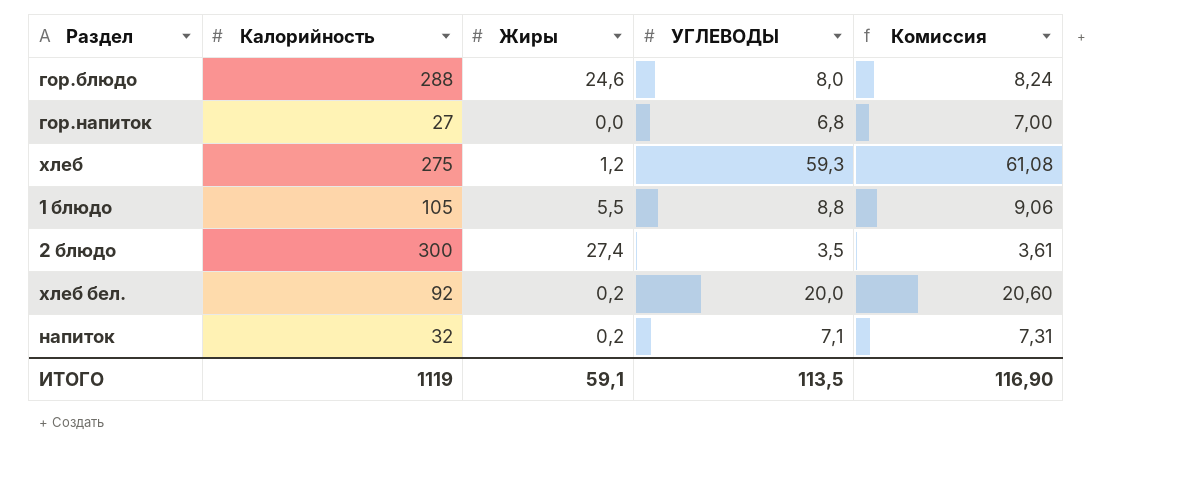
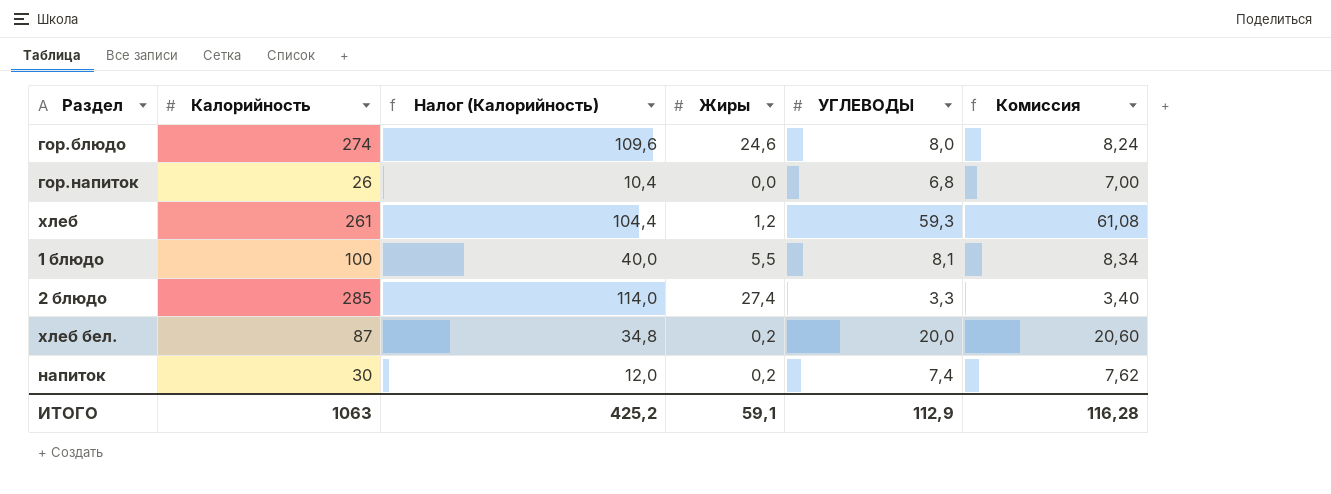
column Налог (Калорийность) | formula: none -> [Калорийность] * 0,4
гор.блюдо | Калорийность: 288 -> 274
гор.напиток | Калорийность: 27 -> 26
хлеб | Калорийность: 275 -> 261
1 блюдо | Калорийность: 105 -> 100
1 блюдо | УГЛЕВОДЫ: 8,8 -> 8,1
1 блюдо | Комиссия: 9,06 -> 8,34
2 блюдо | Калорийность: 300 -> 285
2 блюдо | УГЛЕВОДЫ: 3,5 -> 3,3
2 блюдо | Комиссия: 3,61 -> 3,40
хлеб бел. | Калорийность: 92 -> 87
напиток | Калорийность: 32 -> 30
напиток | УГЛЕВОДЫ: 7,1 -> 7,4
напиток | Комиссия: 7,31 -> 7,62
ИТОГО | Калорийность: 1119 -> 1063
ИТОГО | УГЛЕВОДЫ: 113,5 -> 112,9
ИТОГО | Комиссия: 116,90 -> 116,28

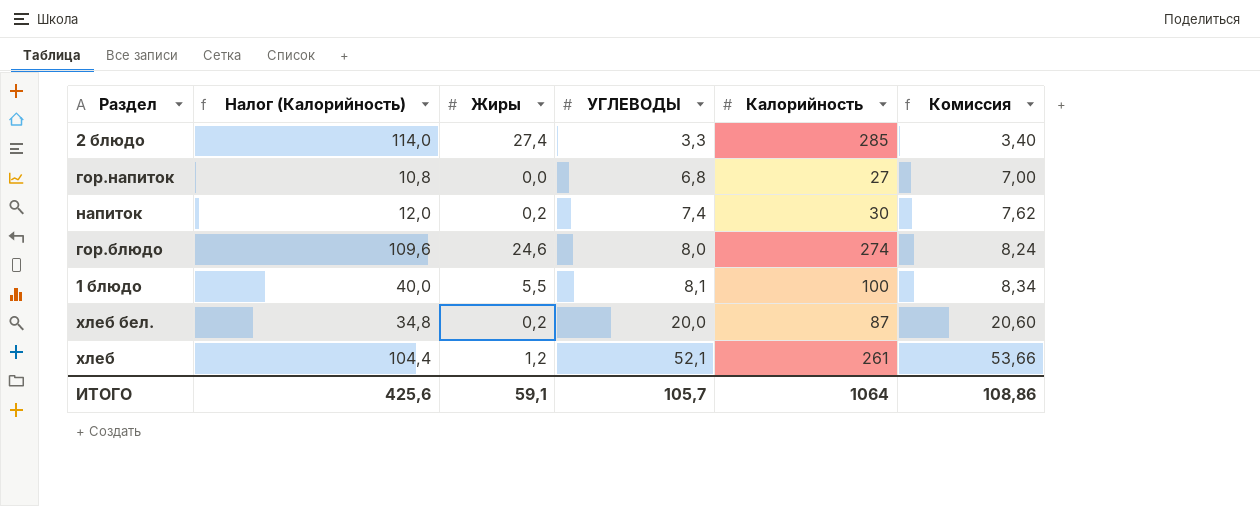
row order: none -> УГЛЕВОДЫ ascending
column Калорийность | position: 2 -> 5
гор.напиток | Налог (Калорийность): 10,4 -> 10,8
гор.напиток | Калорийность: 26 -> 27
хлеб | УГЛЕВОДЫ: 59,3 -> 52,1
хлеб | Комиссия: 61,08 -> 53,66
ИТОГО | Налог (Калорийность): 425,2 -> 425,6
ИТОГО | УГЛЕВОДЫ: 112,9 -> 105,7
ИТОГО | Калорийность: 1063 -> 1064
ИТОГО | Комиссия: 116,28 -> 108,86

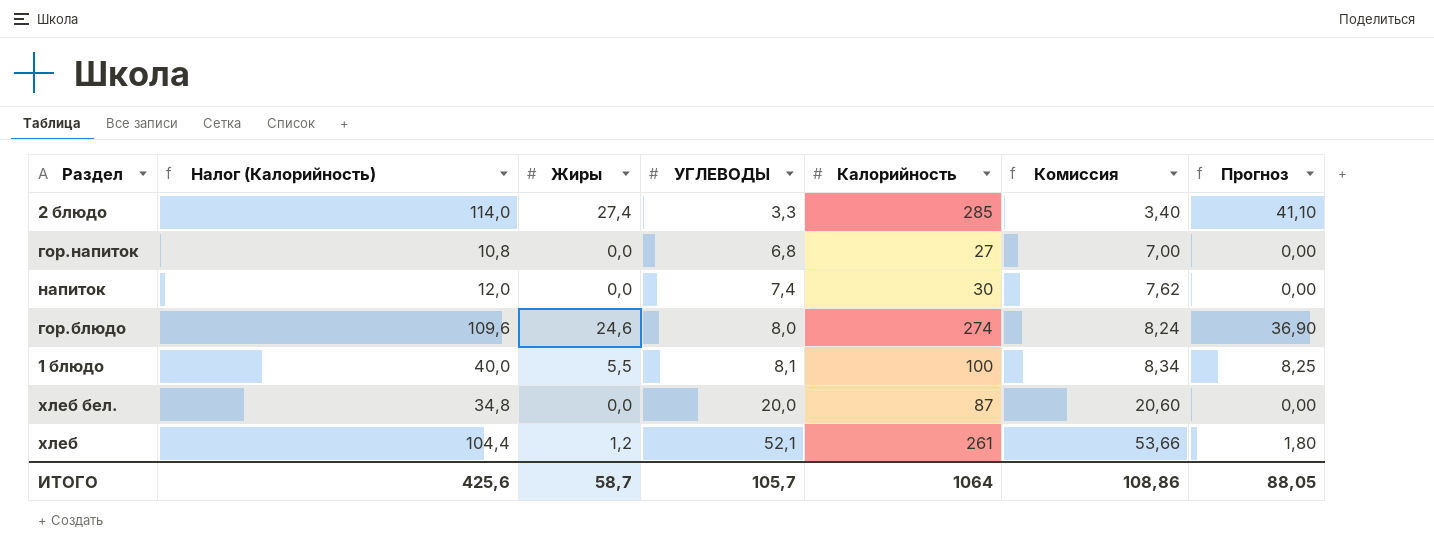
column Прогноз | formula: none -> [Жиры] * 1,5
напиток | Жиры: 0,2 -> 0,0
хлеб бел. | Жиры: 0,2 -> 0,0
ИТОГО | Жиры: 59,1 -> 58,7

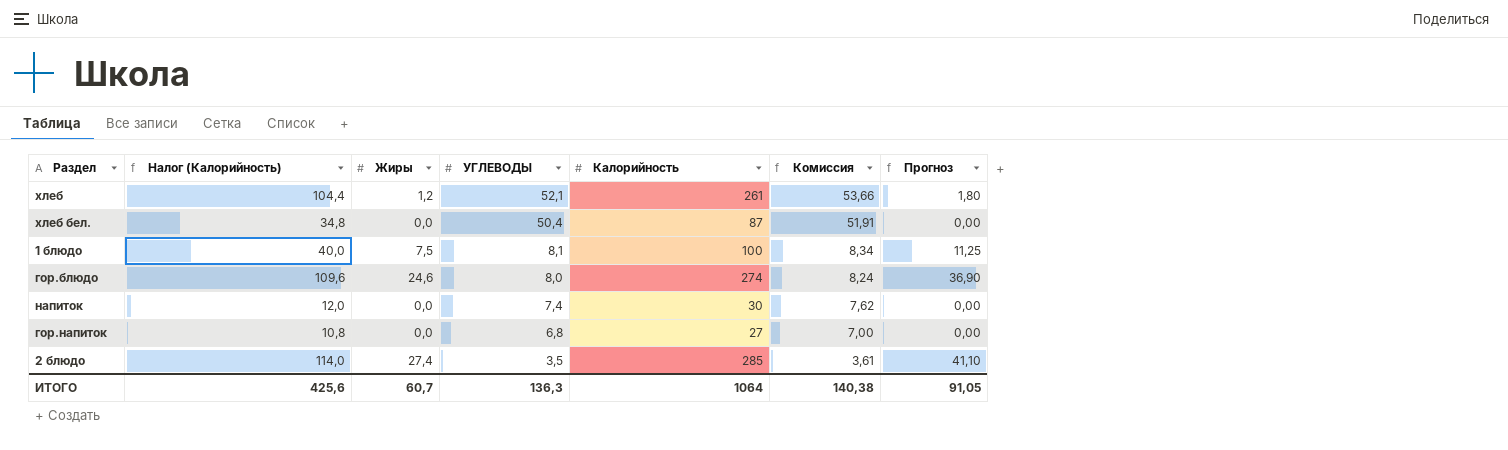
row order: УГЛЕВОДЫ ascending -> УГЛЕВОДЫ descending
хлеб бел. | УГЛЕВОДЫ: 20,0 -> 50,4
хлеб бел. | Комиссия: 20,60 -> 51,91
1 блюдо | Жиры: 5,5 -> 7,5
1 блюдо | Прогноз: 8,25 -> 11,25
2 блюдо | УГЛЕВОДЫ: 3,3 -> 3,5
2 блюдо | Комиссия: 3,40 -> 3,61
ИТОГО | Жиры: 58,7 -> 60,7
ИТОГО | УГЛЕВОДЫ: 105,7 -> 136,3
ИТОГО | Комиссия: 108,86 -> 140,38
ИТОГО | Прогноз: 88,05 -> 91,05

